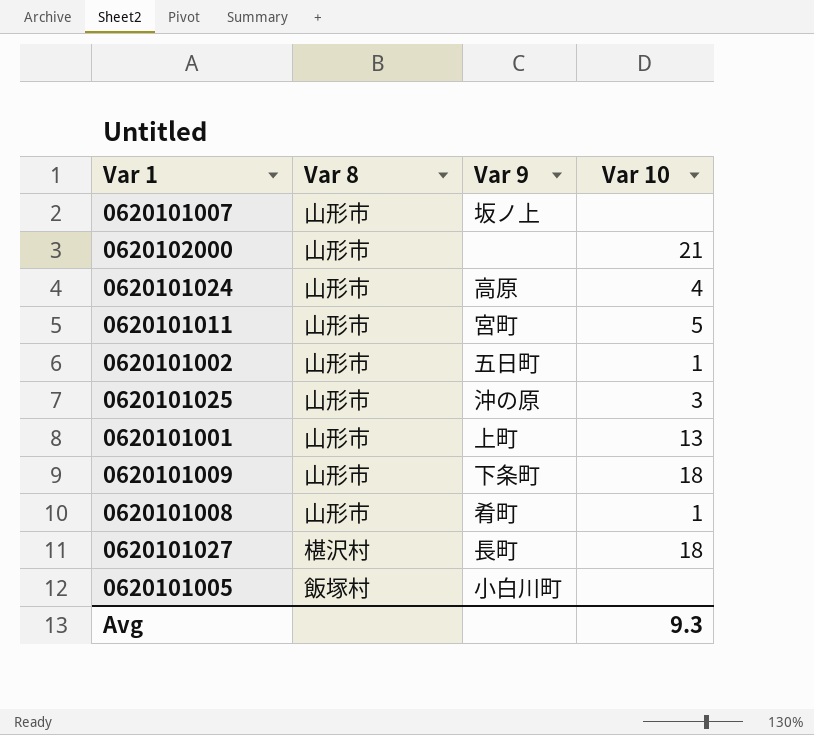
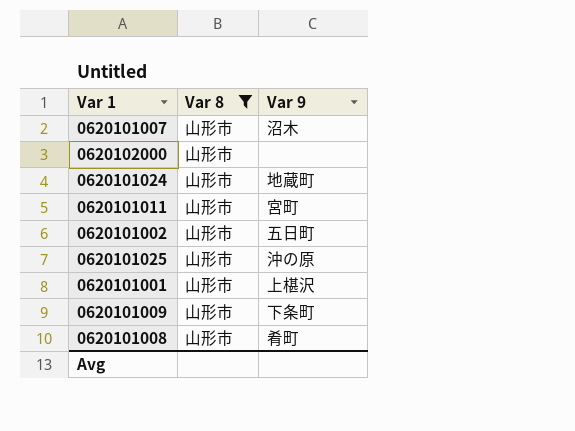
filter: none -> Var 8 = 山形市
column Var 10 | position: 4 -> none
0620101007 | Var 9: 坂ノ上 -> 沼木
0620101024 | Var 9: 高原 -> 地蔵町
0620101001 | Var 9: 上町 -> 上椹沢

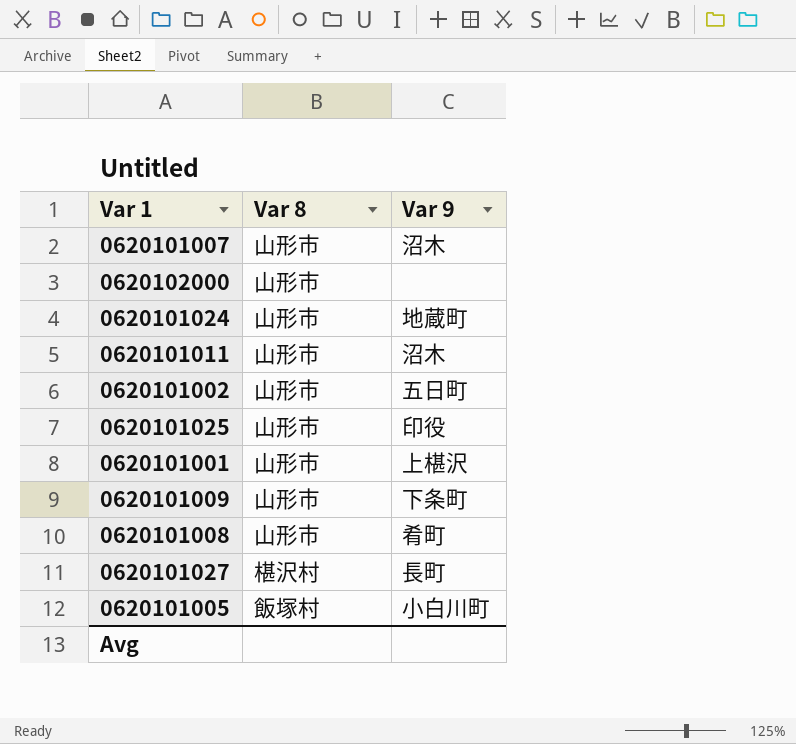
filter: Var 8 = 山形市 -> none
0620101011 | Var 9: 宮町 -> 沼木
0620101025 | Var 9: 沖の原 -> 印役

